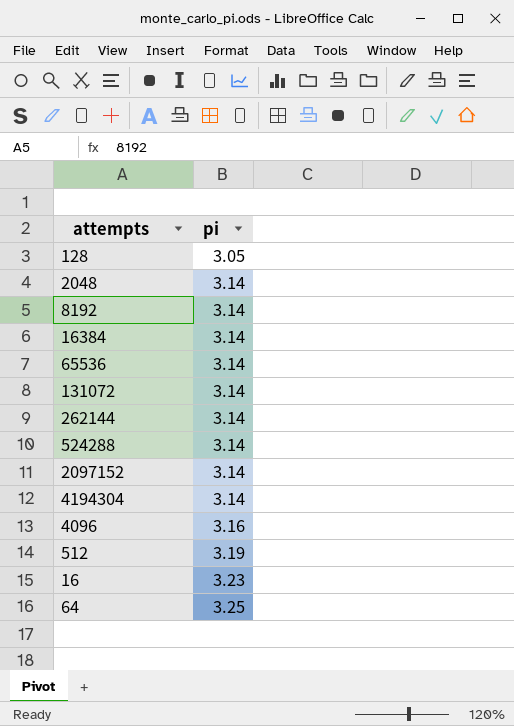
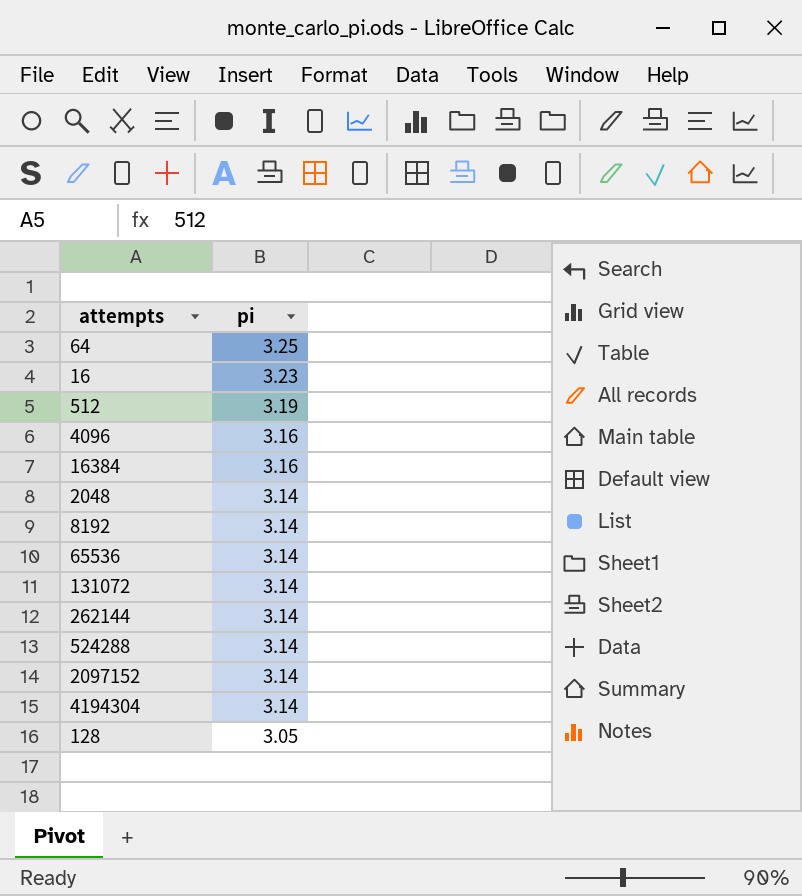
row order: pi ascending -> pi descending
16384 | pi: 3.14 -> 3.16

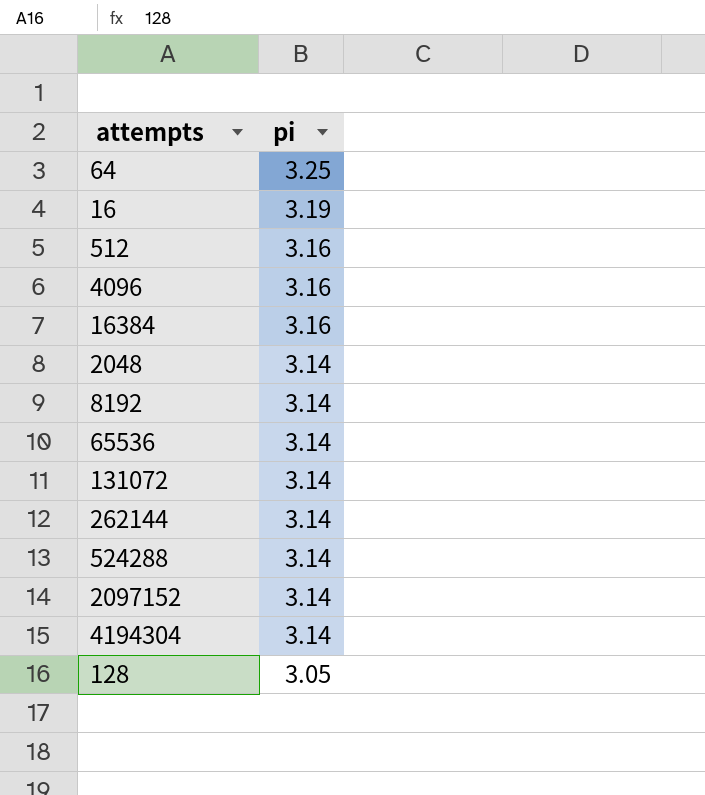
16 | pi: 3.23 -> 3.19
512 | pi: 3.19 -> 3.16

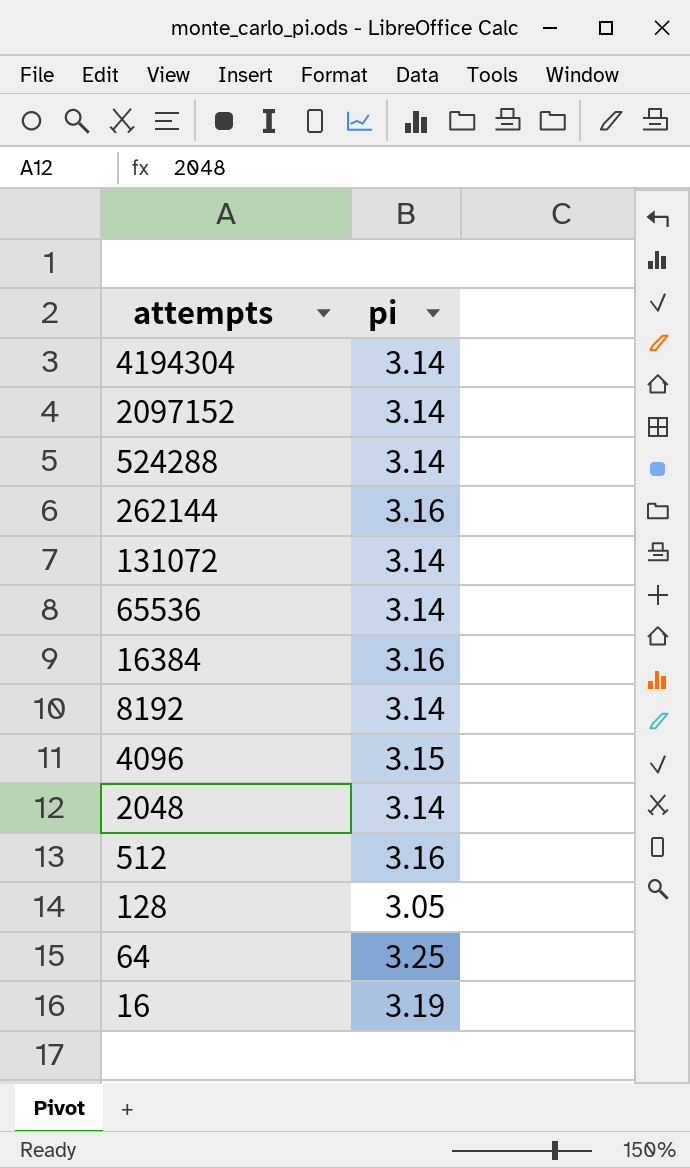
row order: pi descending -> attempts descending
262144 | pi: 3.14 -> 3.16
4096 | pi: 3.16 -> 3.15

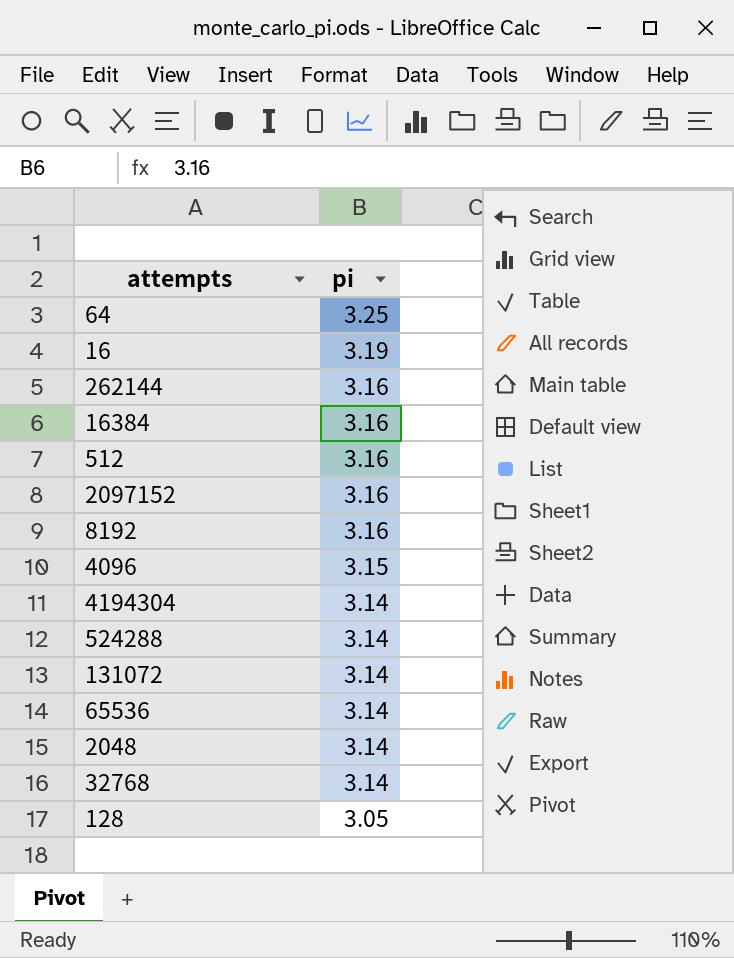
row order: attempts descending -> pi descending
2097152 | pi: 3.14 -> 3.16
8192 | pi: 3.14 -> 3.16
row 32768: none -> 3.14

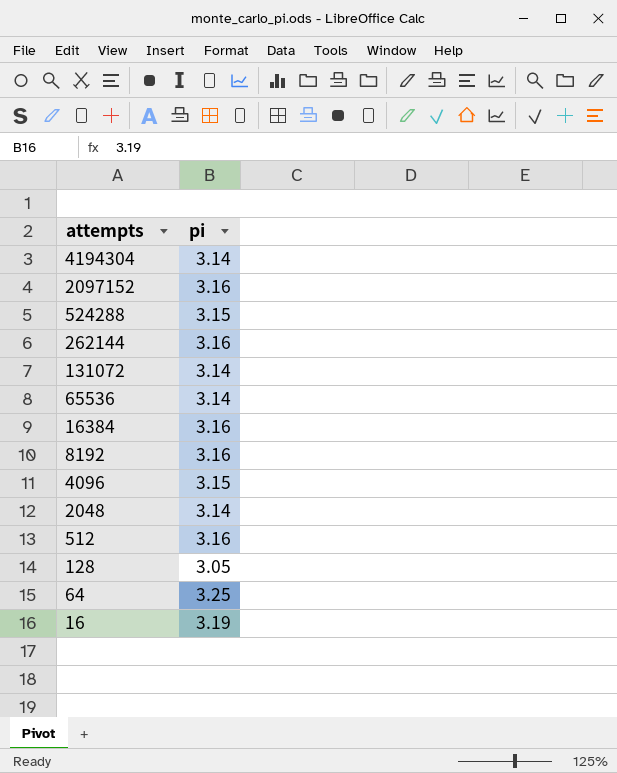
row order: pi descending -> attempts descending
row 32768: 3.14 -> none
524288 | pi: 3.14 -> 3.15

